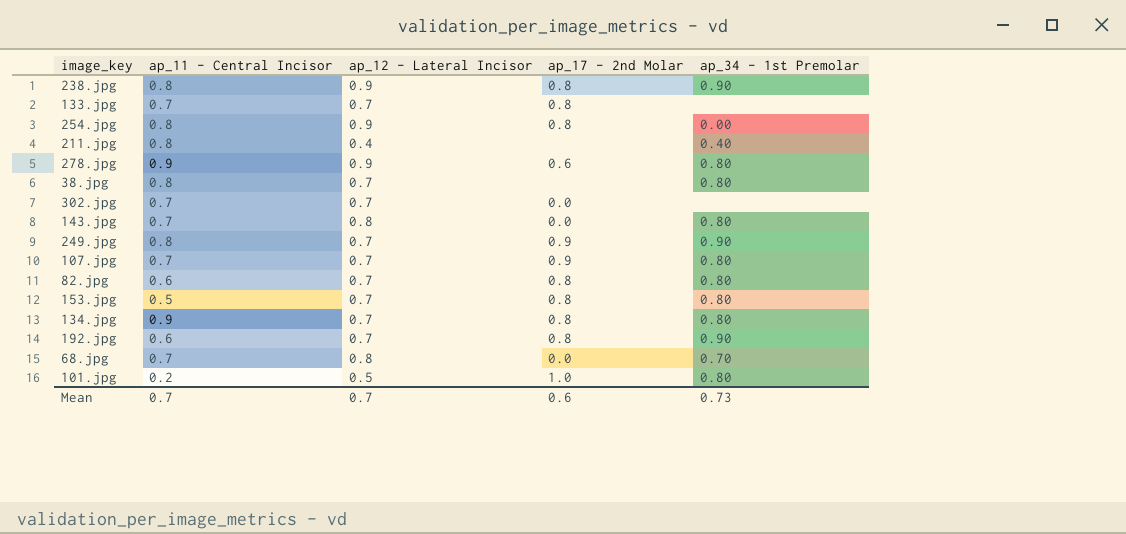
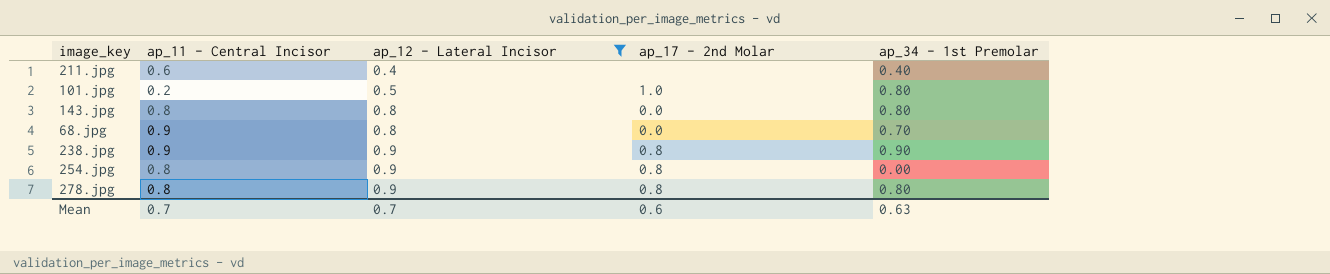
filter: none -> ap_12 - Lateral Incisor != 0.7
row order: none -> ap_12 - Lateral Incisor ascending
211.jpg | ap_11 - Central Incisor: 0.8 -> 0.6
143.jpg | ap_11 - Central Incisor: 0.7 -> 0.8
68.jpg | ap_11 - Central Incisor: 0.7 -> 0.9
238.jpg | ap_11 - Central Incisor: 0.8 -> 0.9
278.jpg | ap_11 - Central Incisor: 0.9 -> 0.8
278.jpg | ap_17 - 2nd Molar: 0.6 -> 0.8
Mean | ap_34 - 1st Premolar: 0.73 -> 0.63

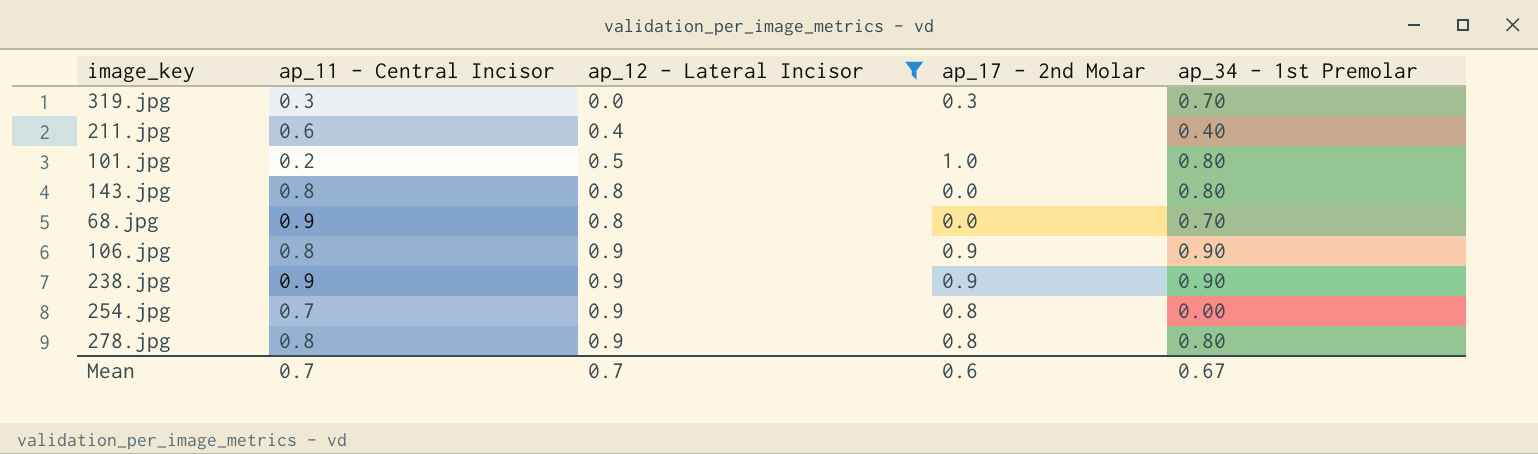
row 319.jpg: none -> 0.3 | 0.0 | 0.3 | 0.70
row 106.jpg: none -> 0.8 | 0.9 | 0.9 | 0.90
238.jpg | ap_17 - 2nd Molar: 0.8 -> 0.9
254.jpg | ap_11 - Central Incisor: 0.8 -> 0.7
Mean | ap_34 - 1st Premolar: 0.63 -> 0.67

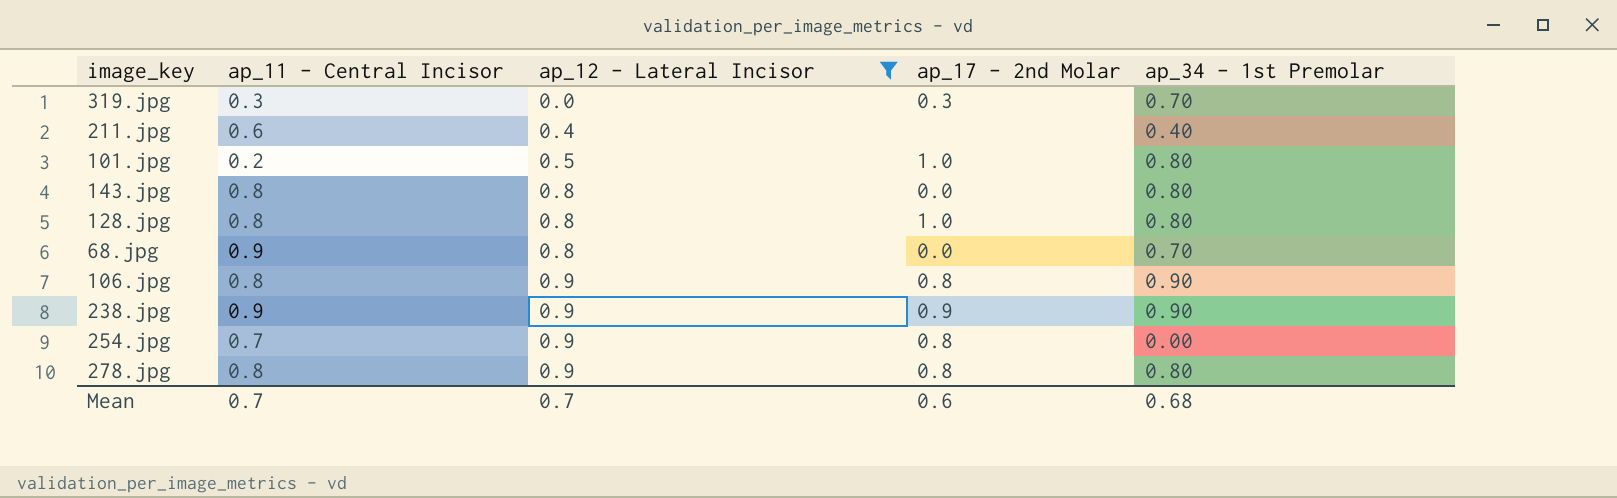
row 128.jpg: none -> 0.8 | 0.8 | 1.0 | 0.80
106.jpg | ap_17 - 2nd Molar: 0.9 -> 0.8
Mean | ap_34 - 1st Premolar: 0.67 -> 0.68

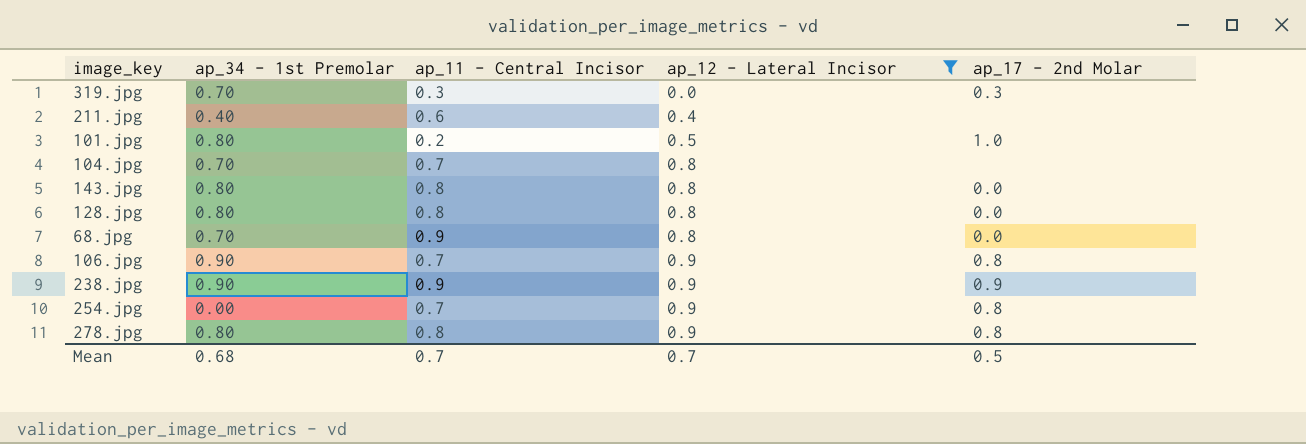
column ap_34 - 1st Premolar | position: 5 -> 2
row 104.jpg: none -> 0.70 | 0.7 | 0.8 | none
128.jpg | ap_17 - 2nd Molar: 1.0 -> 0.0
106.jpg | ap_11 - Central Incisor: 0.8 -> 0.7
Mean | ap_17 - 2nd Molar: 0.6 -> 0.5

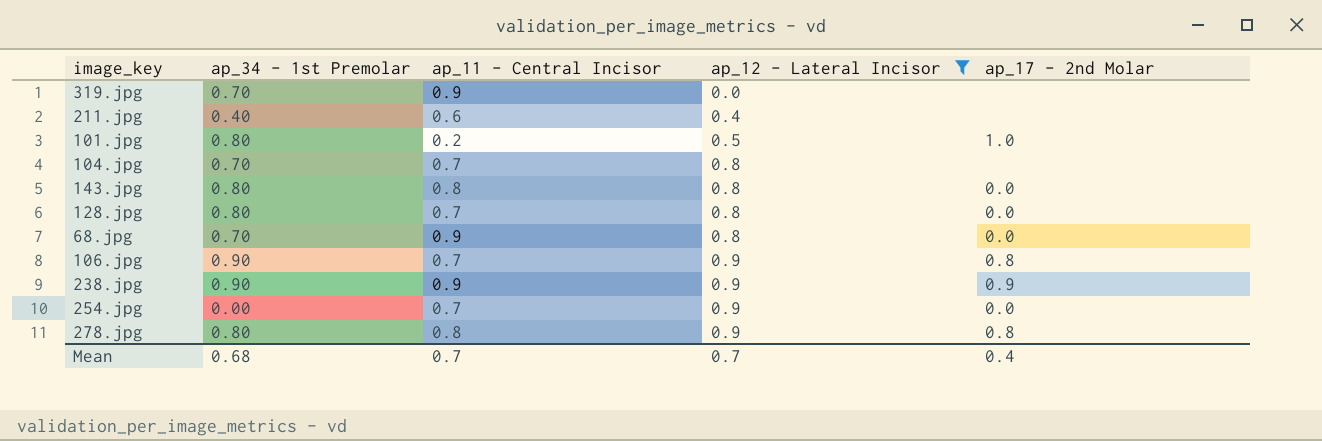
319.jpg | ap_11 - Central Incisor: 0.3 -> 0.9
319.jpg | ap_17 - 2nd Molar: 0.3 -> none
128.jpg | ap_11 - Central Incisor: 0.8 -> 0.7
254.jpg | ap_17 - 2nd Molar: 0.8 -> 0.0
Mean | ap_17 - 2nd Molar: 0.5 -> 0.4

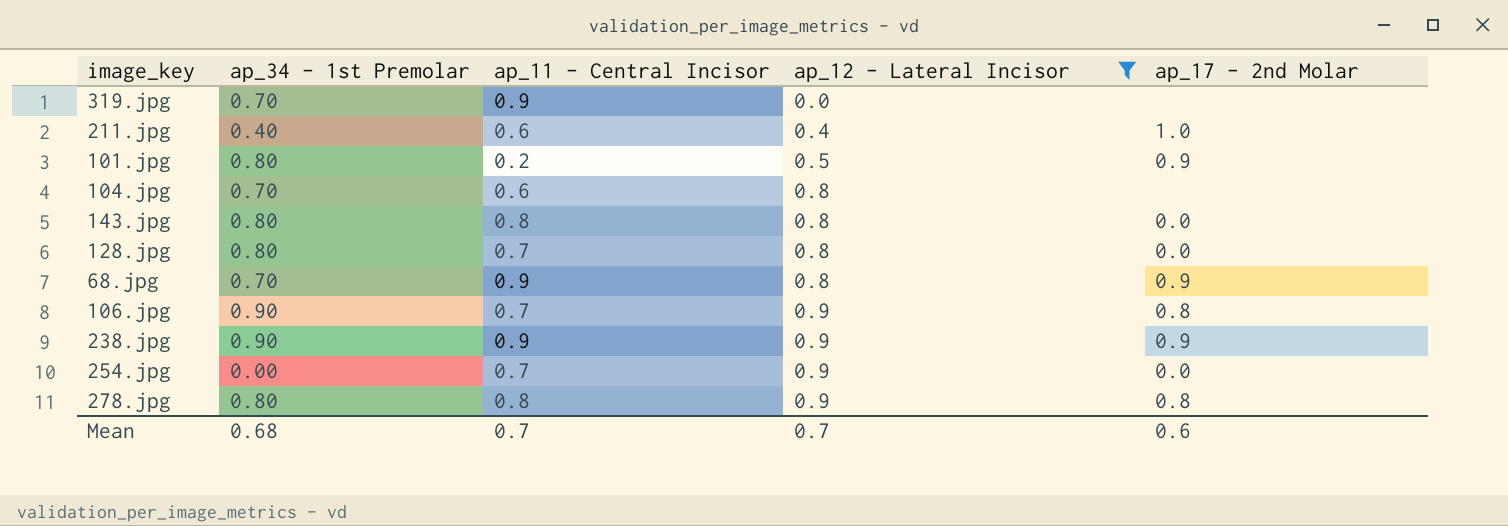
211.jpg | ap_17 - 2nd Molar: none -> 1.0
101.jpg | ap_17 - 2nd Molar: 1.0 -> 0.9
104.jpg | ap_11 - Central Incisor: 0.7 -> 0.6
68.jpg | ap_17 - 2nd Molar: 0.0 -> 0.9
Mean | ap_17 - 2nd Molar: 0.4 -> 0.6

